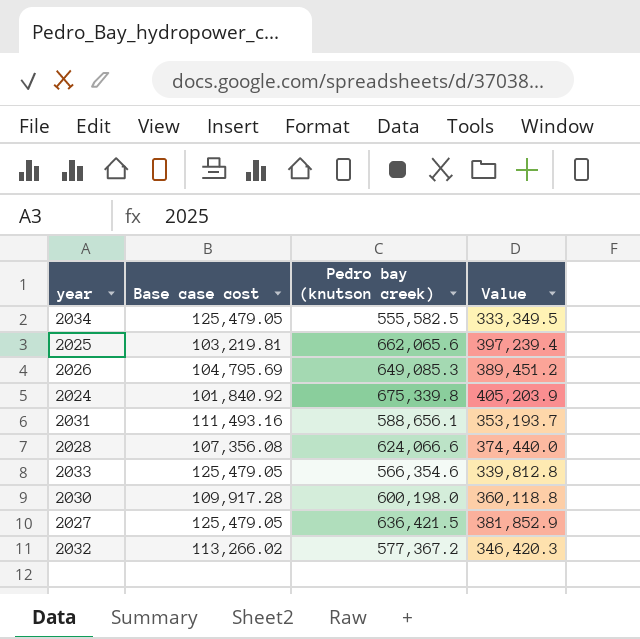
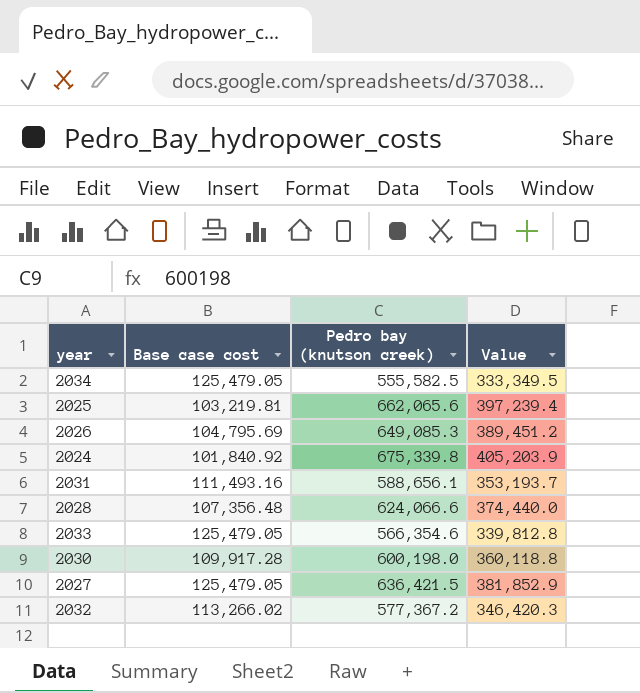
2028 | Base case cost: 107,356.08 -> 107,356.48

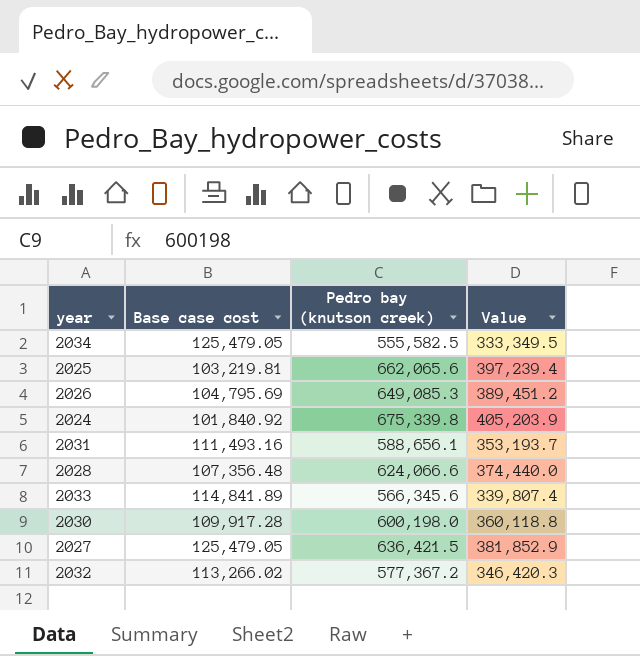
2033 | Base case cost: 125,479.05 -> 114,841.89
2033 | Pedro bay (knutson creek): 566,354.6 -> 566,345.6
2033 | Value: 339,812.8 -> 339,807.4

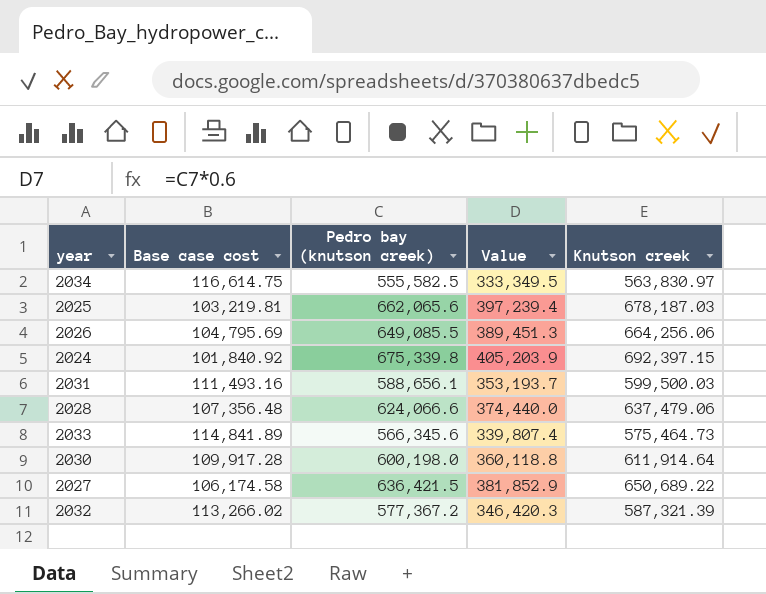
column Knutson creek | position: none -> 5
2034 | Base case cost: 125,479.05 -> 116,614.75
2026 | Pedro bay (knutson creek): 649,085.3 -> 649,085.5
2026 | Value: 389,451.2 -> 389,451.3
2027 | Base case cost: 125,479.05 -> 106,174.58

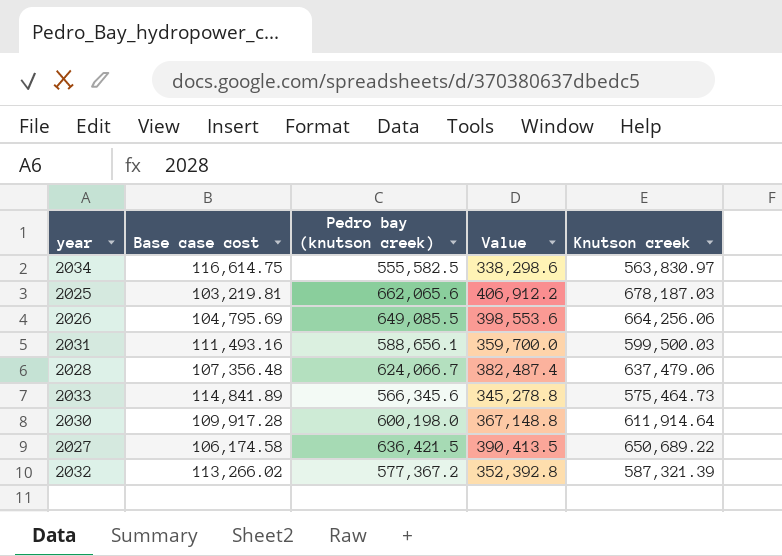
column Value | formula: [Pedro bay (knutson creek)] * 0.6 -> [Knutson creek] * 0.6
row 2024: 101,840.92 | 675,339.8 | 405,203.9 | 692,397.15 -> none
2028 | Pedro bay (knutson creek): 624,066.6 -> 624,066.7

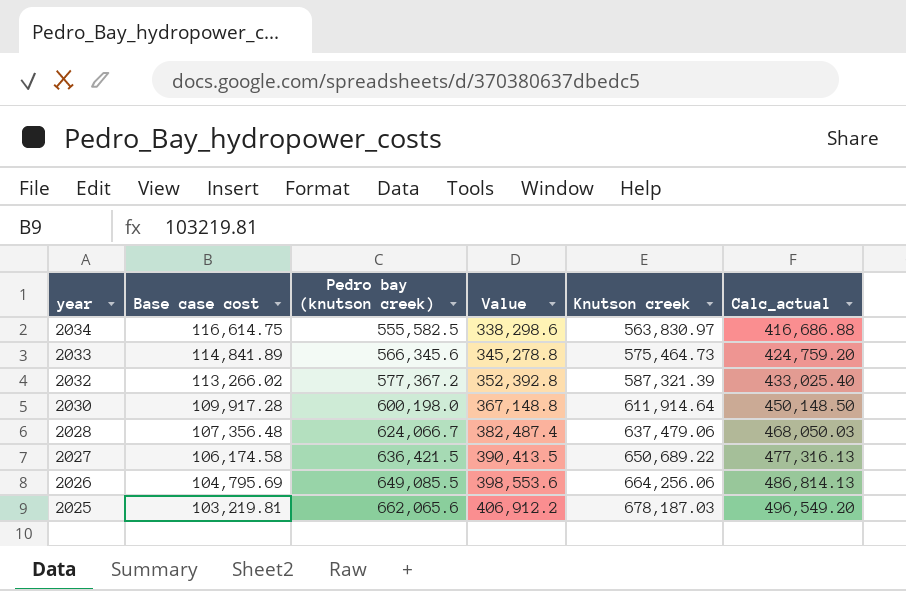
row order: none -> year descending
column Calc_actual | formula: none -> [Pedro bay (knutson creek)] * 0.75
row 2031: 111,493.16 | 588,656.1 | 359,700.0 | 599,500.03 -> none

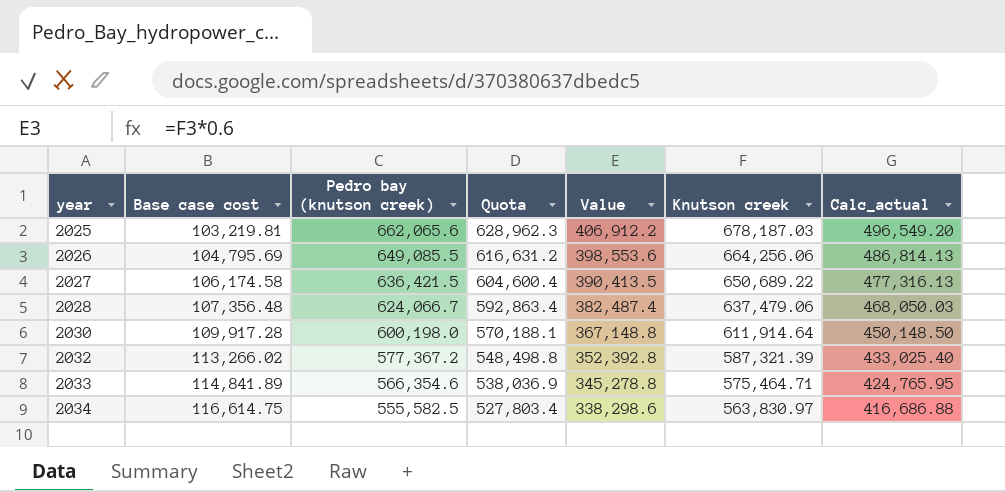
row order: year descending -> year ascending
column Quota | formula: none -> [Pedro bay (knutson creek)] * 0.95
2033 | Pedro bay (knutson creek): 566,345.6 -> 566,354.6
2033 | Knutson creek: 575,464.73 -> 575,464.71
2033 | Calc_actual: 424,759.20 -> 424,765.95

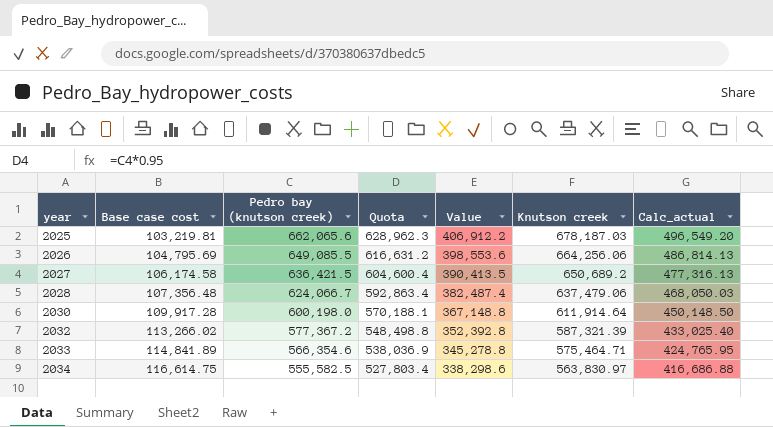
2027 | Knutson creek: 650,689.22 -> 650,689.2

